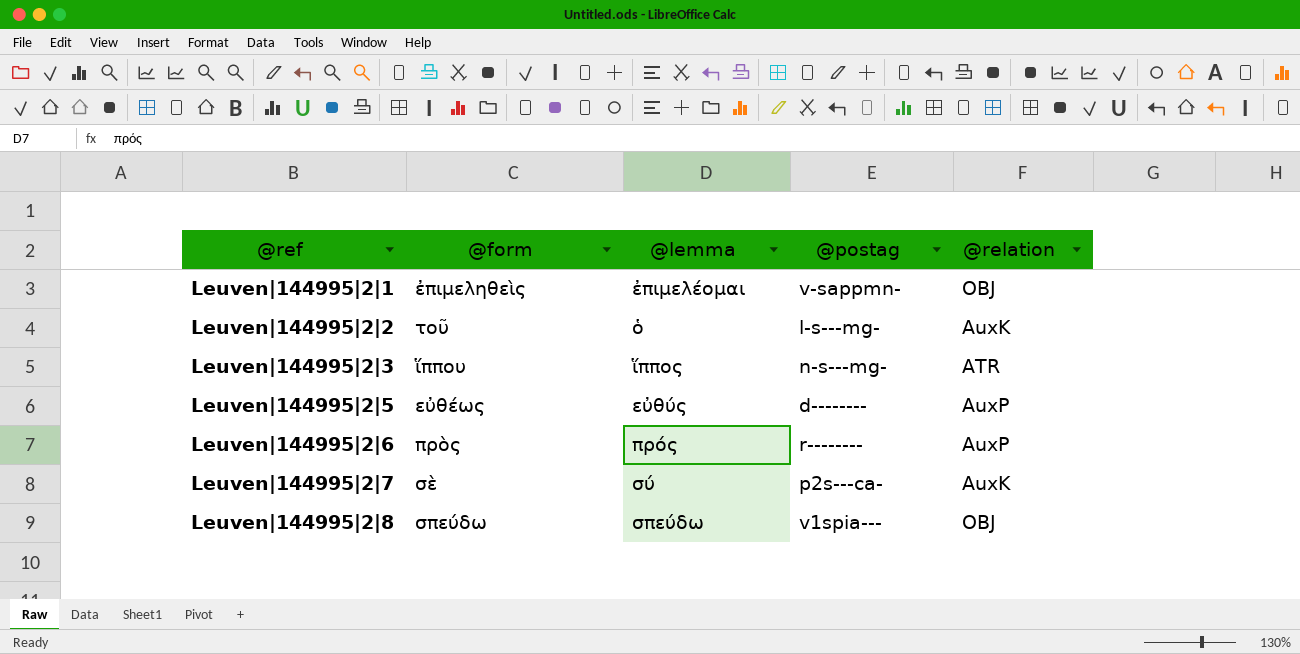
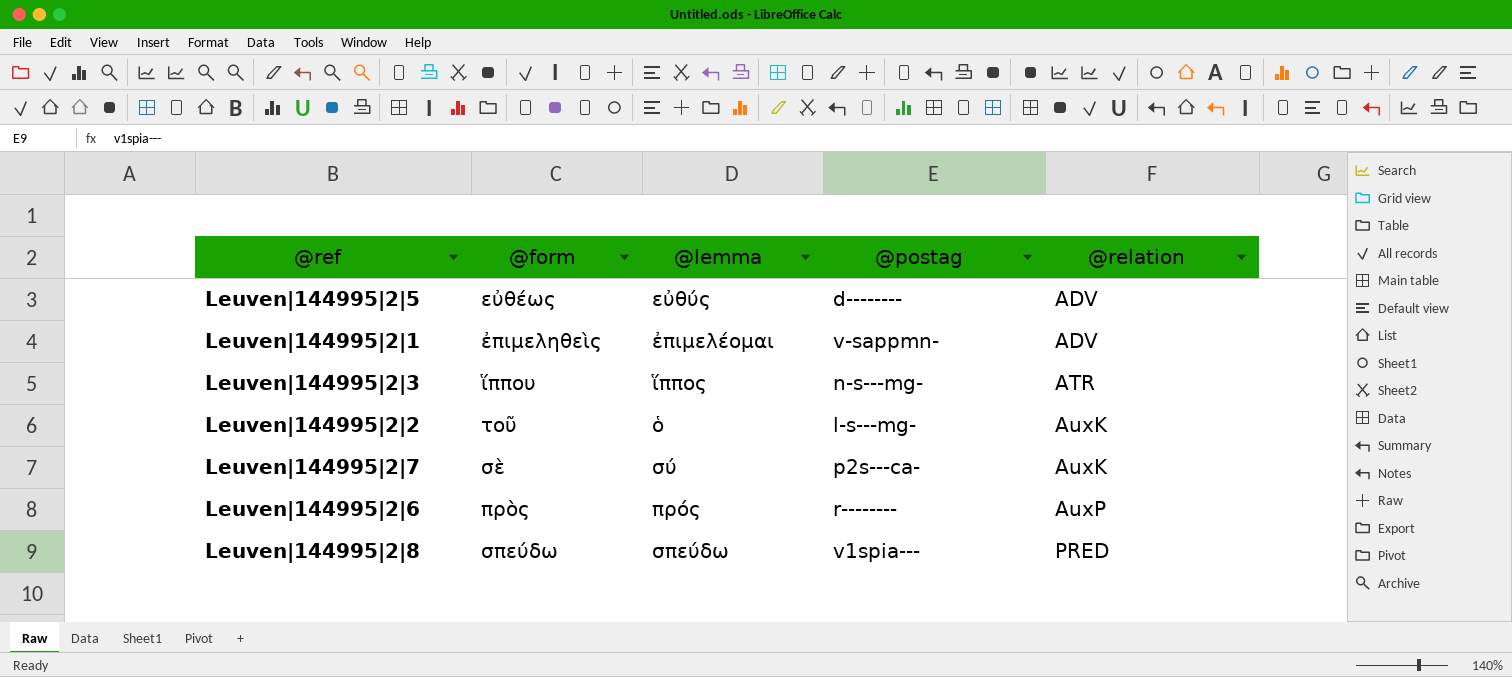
row order: @ref ascending -> @relation ascending
Leuven|144995|2|5 | @relation: AuxP -> ADV
Leuven|144995|2|1 | @relation: OBJ -> ADV
Leuven|144995|2|8 | @relation: OBJ -> PRED

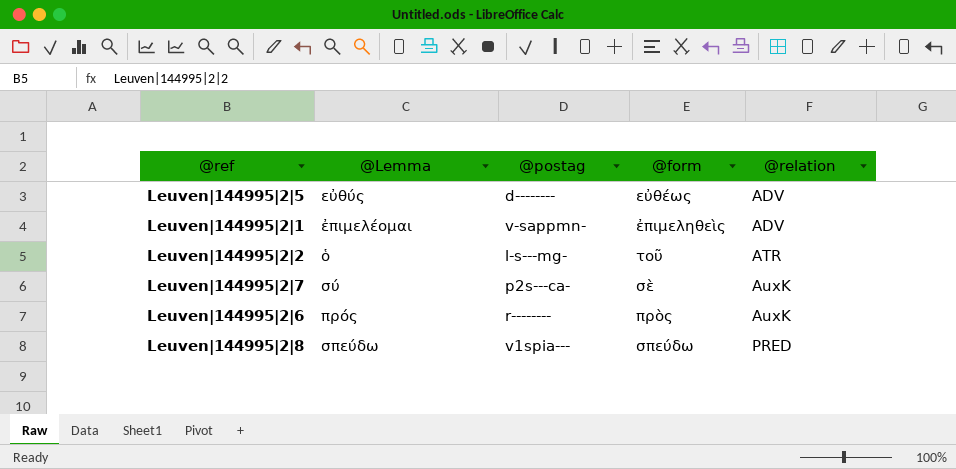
column name: @lemma -> @Lemma
column @form | position: 2 -> 4
row Leuven|144995|2|3: ἵππου | ἵππος | n-s---mg- | ATR -> none
Leuven|144995|2|2 | @relation: AuxK -> ATR
Leuven|144995|2|6 | @relation: AuxP -> AuxK

